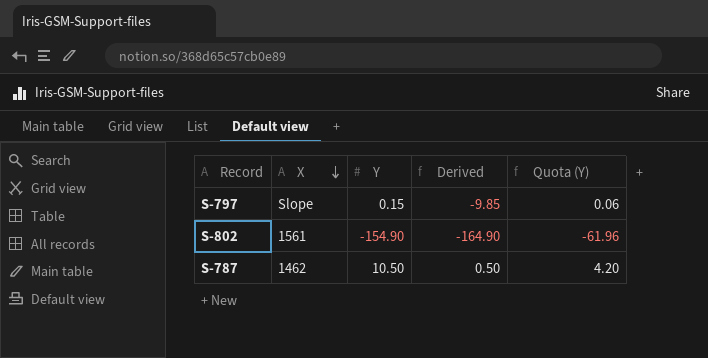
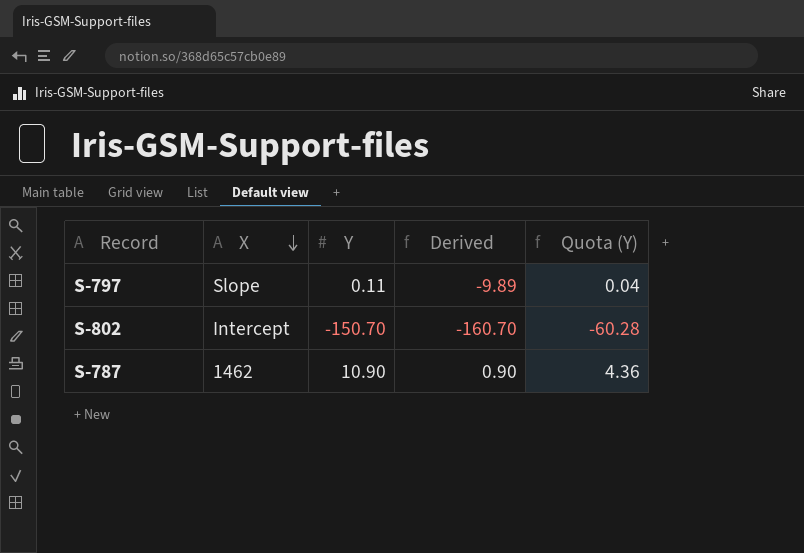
S-797 | Υ: 0.15 -> 0.11
S-797 | Derived: -9.85 -> -9.89
S-797 | Quota (Υ): 0.06 -> 0.04
S-802 | Χ: 1561 -> Intercept
S-802 | Υ: -154.90 -> -150.70
S-802 | Derived: -164.90 -> -160.70
S-802 | Quota (Υ): -61.96 -> -60.28
S-787 | Υ: 10.50 -> 10.90
S-787 | Derived: 0.50 -> 0.90
S-787 | Quota (Υ): 4.20 -> 4.36

